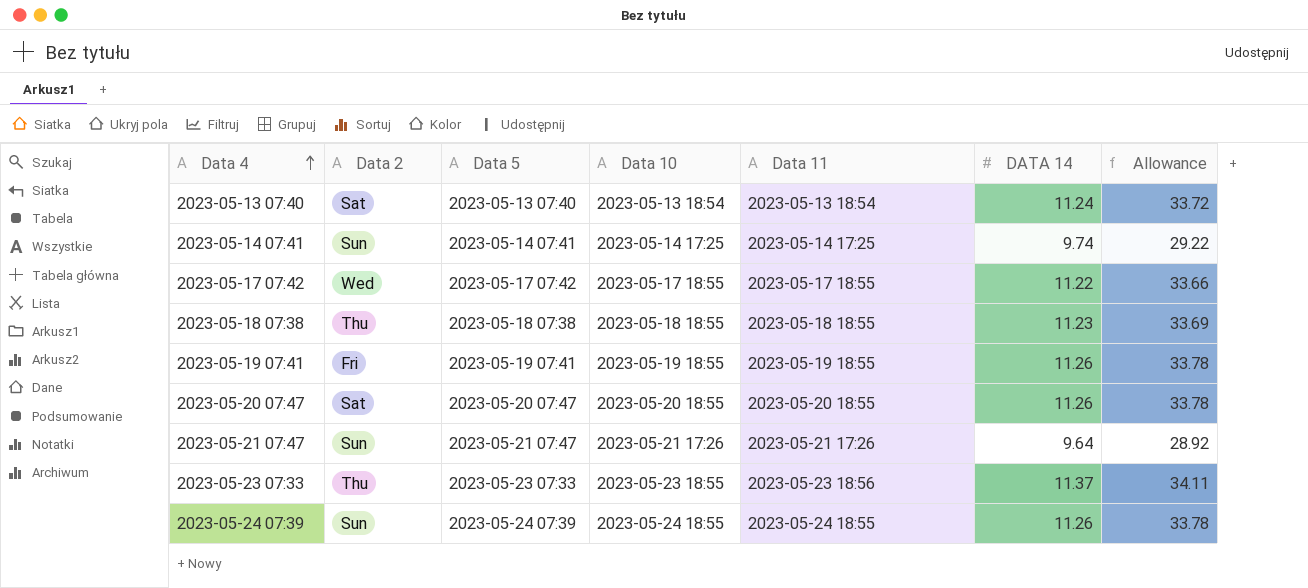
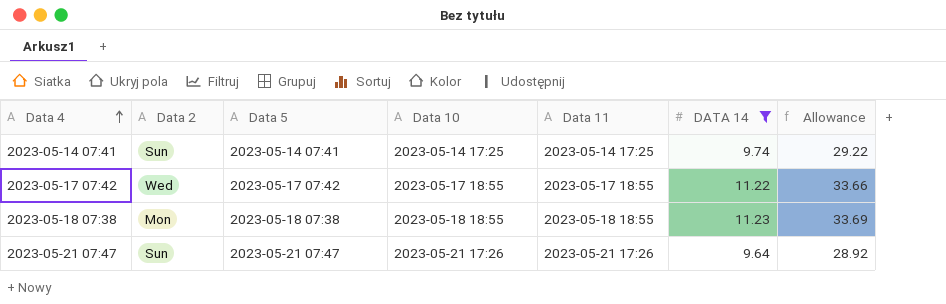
filter: none -> DATA 14 <= 11.23
2023-05-18 07:38 | Data 2: Thu -> Mon

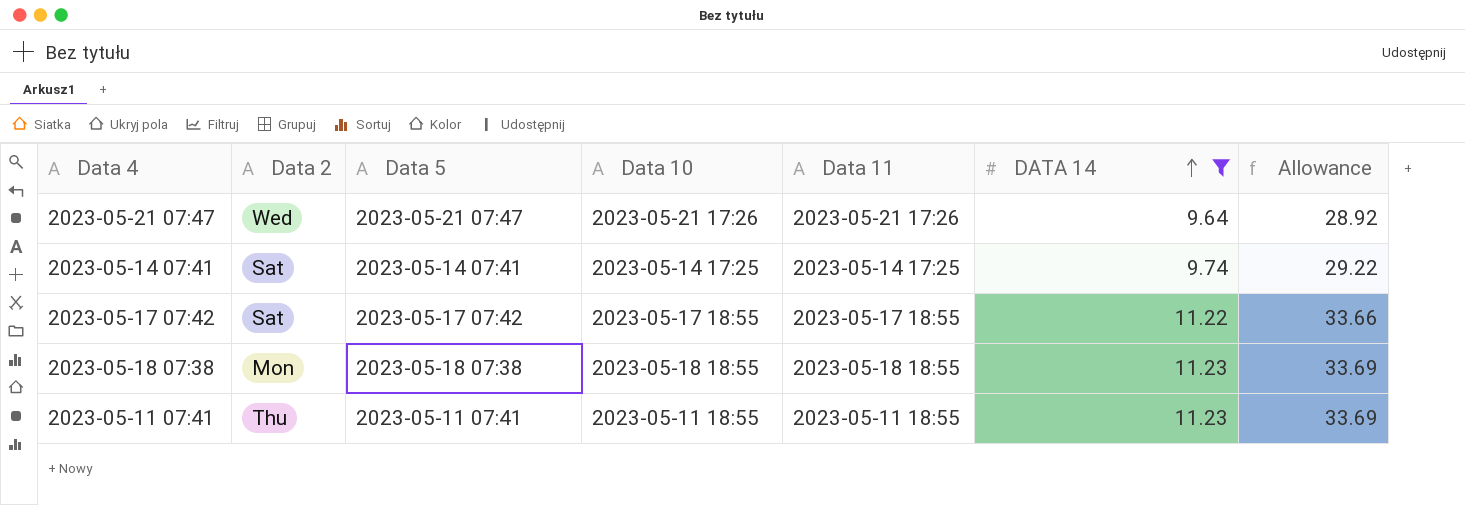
row order: Data 4 ascending -> DATA 14 ascending
2023-05-21 07:47 | Data 2: Sun -> Wed
2023-05-14 07:41 | Data 2: Sun -> Sat
2023-05-17 07:42 | Data 2: Wed -> Sat
row 2023-05-11 07:41: none -> Thu | 2023-05-11 07:41 | 2023-05-11 18:55 | 2023-05-11 18:55 | 11.23 | 33.69

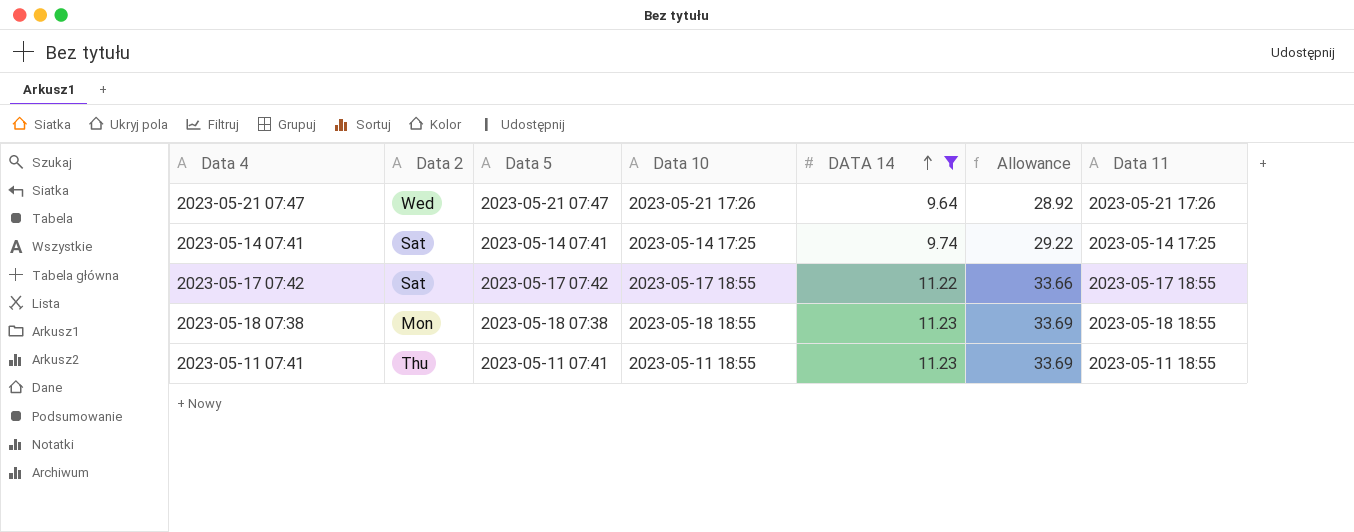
column Data 11 | position: 5 -> 7

